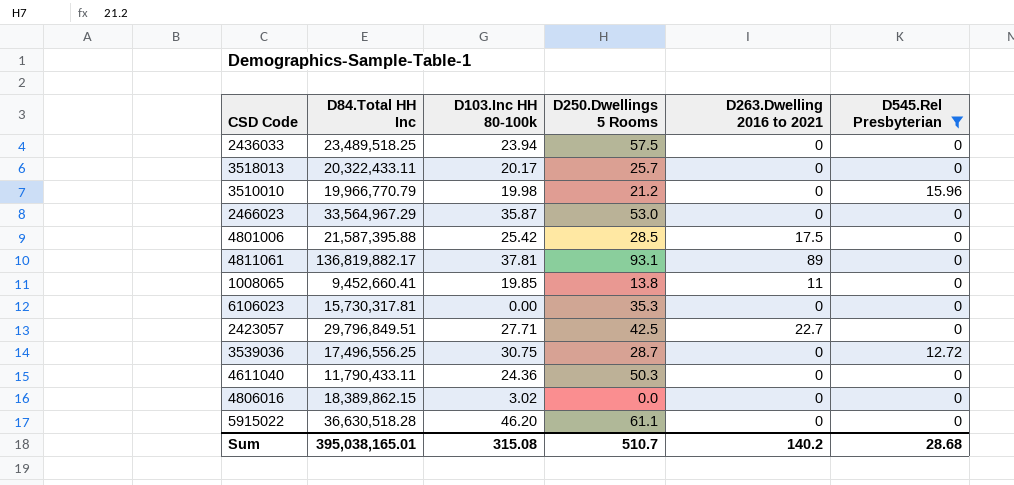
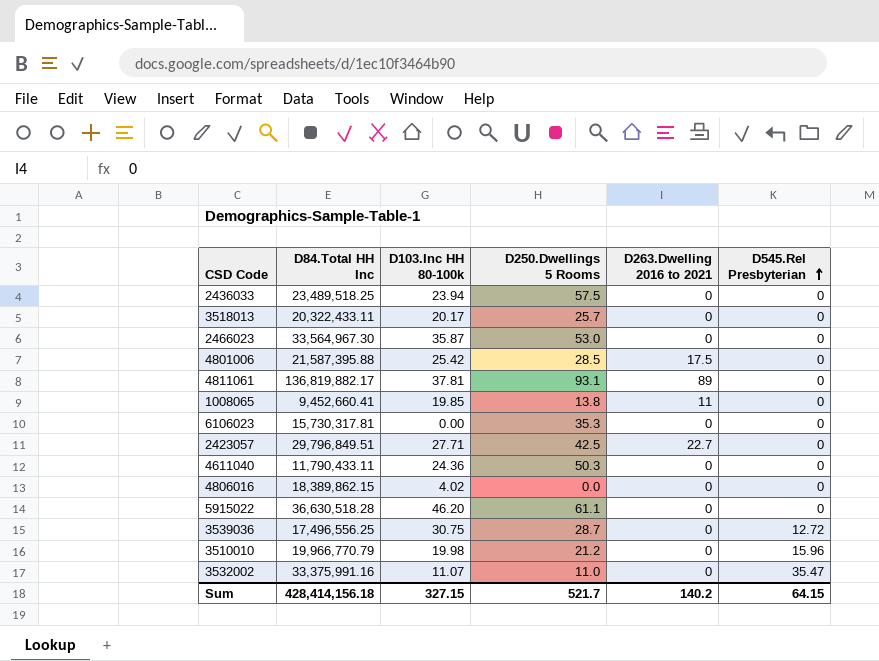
filter: D545.Rel Presbyterian != 35.47 -> none
row order: none -> D545.Rel Presbyterian ascending
2466023 | D84.Total HH Inc: 33,564,967.29 -> 33,564,967.30
4806016 | D103.Inc HH 80-100k: 3.02 -> 4.02
Sum | D84.Total HH Inc: 395,038,165.01 -> 428,414,156.18
Sum | D103.Inc HH 80-100k: 315.08 -> 327.15
Sum | D250.Dwellings 5 Rooms: 510.7 -> 521.7
Sum | D545.Rel Presbyterian: 28.68 -> 64.15

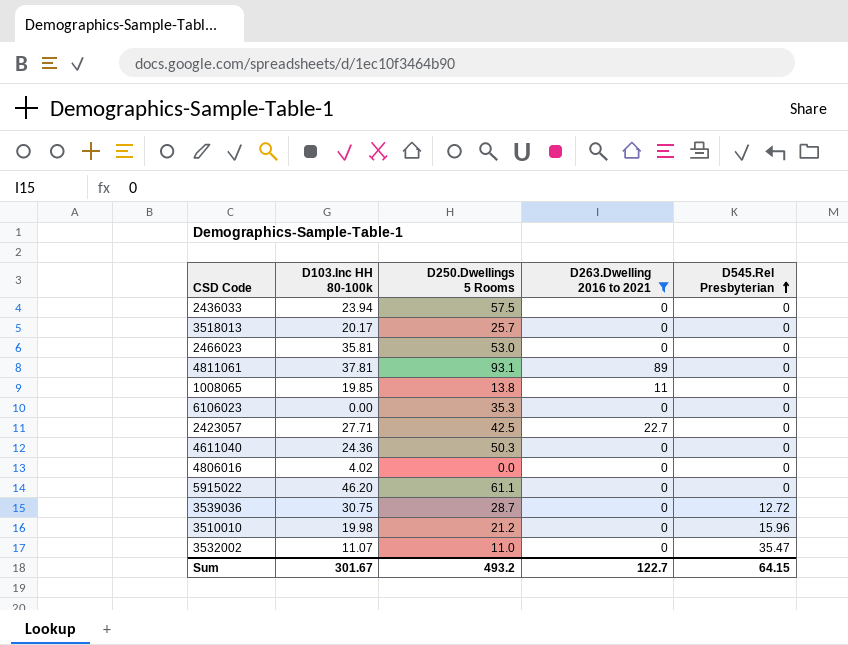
filter: none -> D263.Dwelling 2016 to 2021 != 17.5
column D84.Total HH Inc | position: 2 -> none
2466023 | D103.Inc HH 80-100k: 35.87 -> 35.81
Sum | D103.Inc HH 80-100k: 327.15 -> 301.67
Sum | D250.Dwellings 5 Rooms: 521.7 -> 493.2
Sum | D263.Dwelling 2016 to 2021: 140.2 -> 122.7

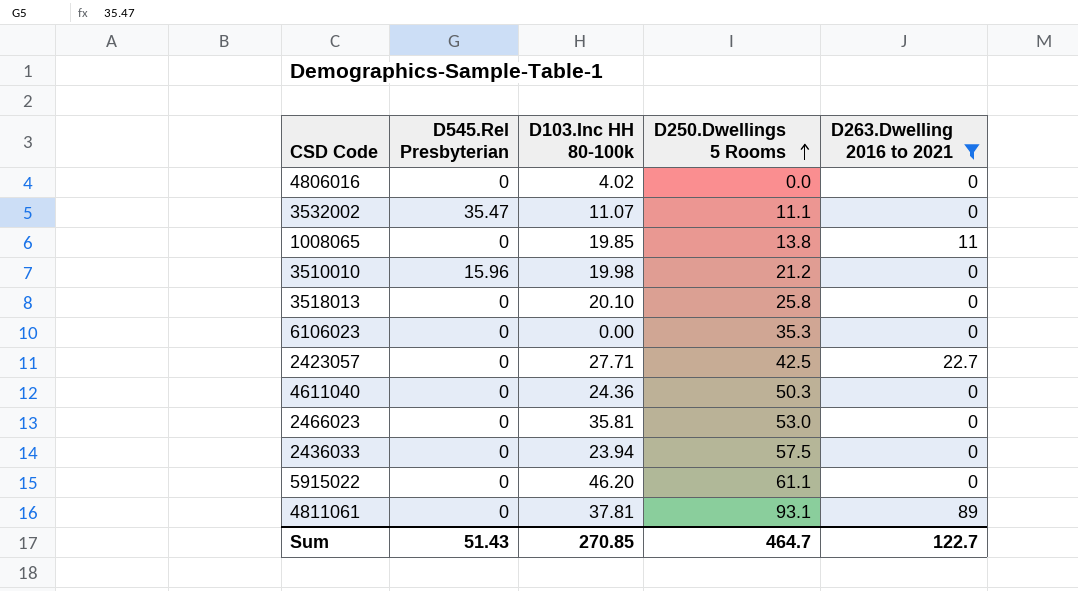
row order: D545.Rel Presbyterian ascending -> D250.Dwellings 5 Rooms ascending
column D545.Rel Presbyterian | position: 5 -> 2
row 3539036: 30.75 | 28.7 | 0 | 12.72 -> none
3532002 | D250.Dwellings 5 Rooms: 11.0 -> 11.1
3518013 | D103.Inc HH 80-100k: 20.17 -> 20.10
3518013 | D250.Dwellings 5 Rooms: 25.7 -> 25.8
Sum | D545.Rel Presbyterian: 64.15 -> 51.43
Sum | D103.Inc HH 80-100k: 301.67 -> 270.85
Sum | D250.Dwellings 5 Rooms: 493.2 -> 464.7

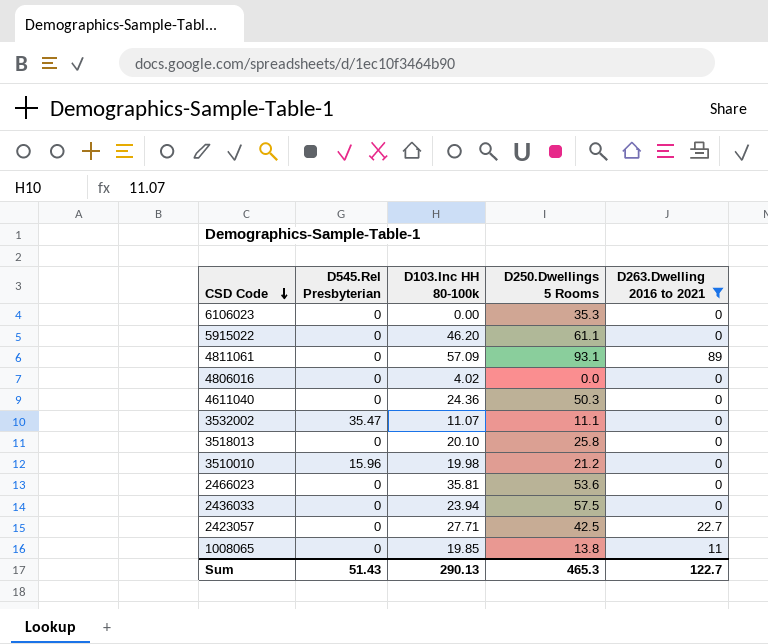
row order: D250.Dwellings 5 Rooms ascending -> CSD Code descending
4811061 | D103.Inc HH 80-100k: 37.81 -> 57.09
2466023 | D250.Dwellings 5 Rooms: 53.0 -> 53.6
Sum | D103.Inc HH 80-100k: 270.85 -> 290.13
Sum | D250.Dwellings 5 Rooms: 464.7 -> 465.3

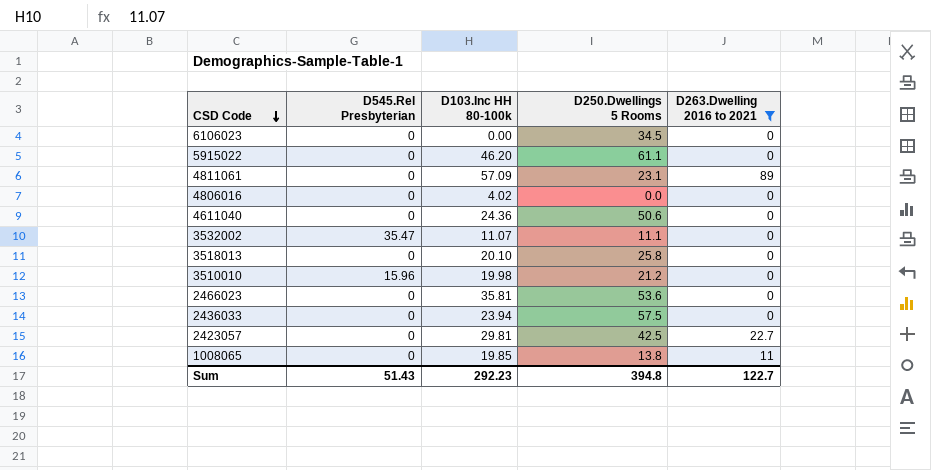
6106023 | D250.Dwellings 5 Rooms: 35.3 -> 34.5
4811061 | D250.Dwellings 5 Rooms: 93.1 -> 23.1
4611040 | D250.Dwellings 5 Rooms: 50.3 -> 50.6
2423057 | D103.Inc HH 80-100k: 27.71 -> 29.81
Sum | D103.Inc HH 80-100k: 290.13 -> 292.23
Sum | D250.Dwellings 5 Rooms: 465.3 -> 394.8

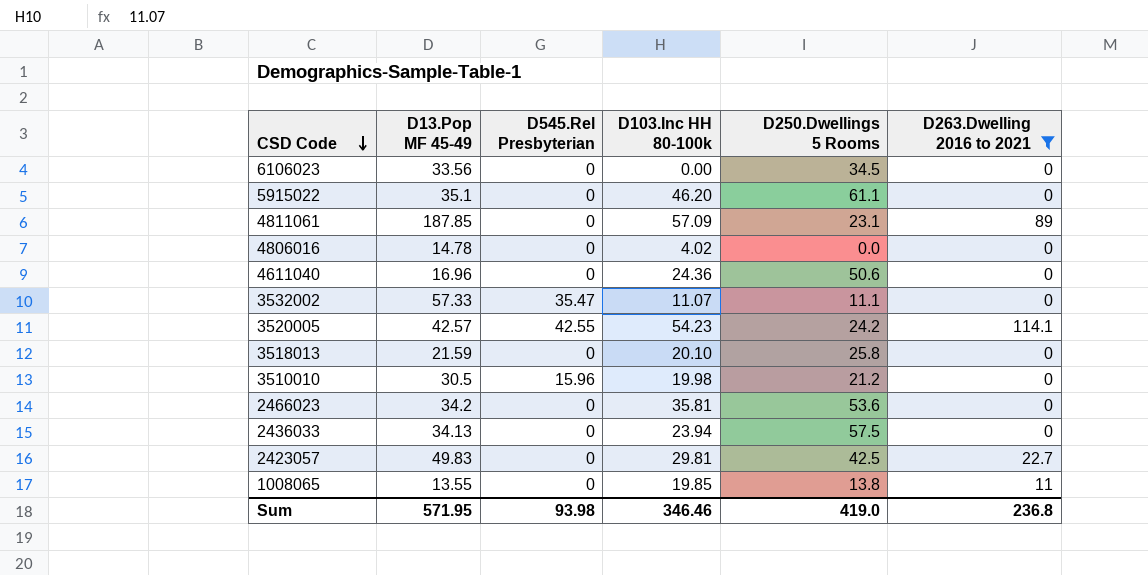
column D13.Pop MF 45-49 | position: none -> 2
row 3520005: none -> 42.57 | 42.55 | 54.23 | 24.2 | 114.1
Sum | D545.Rel Presbyterian: 51.43 -> 93.98
Sum | D103.Inc HH 80-100k: 292.23 -> 346.46
Sum | D250.Dwellings 5 Rooms: 394.8 -> 419.0
Sum | D263.Dwelling 2016 to 2021: 122.7 -> 236.8

